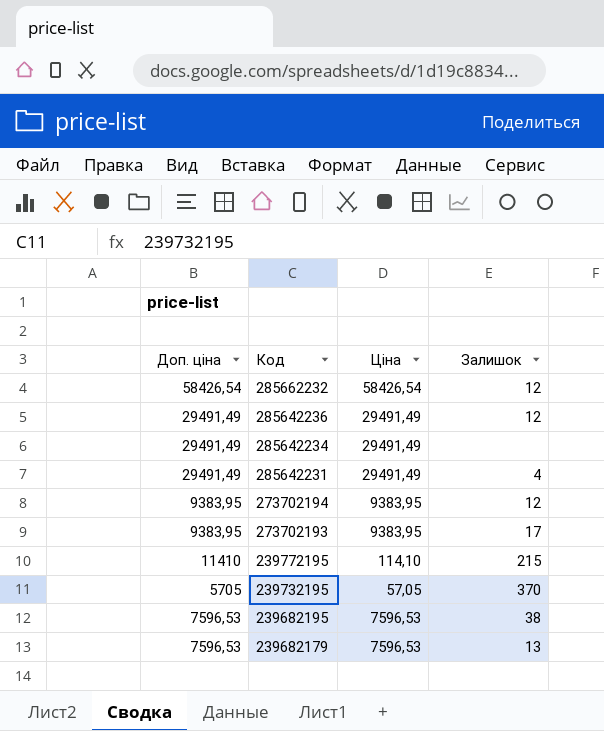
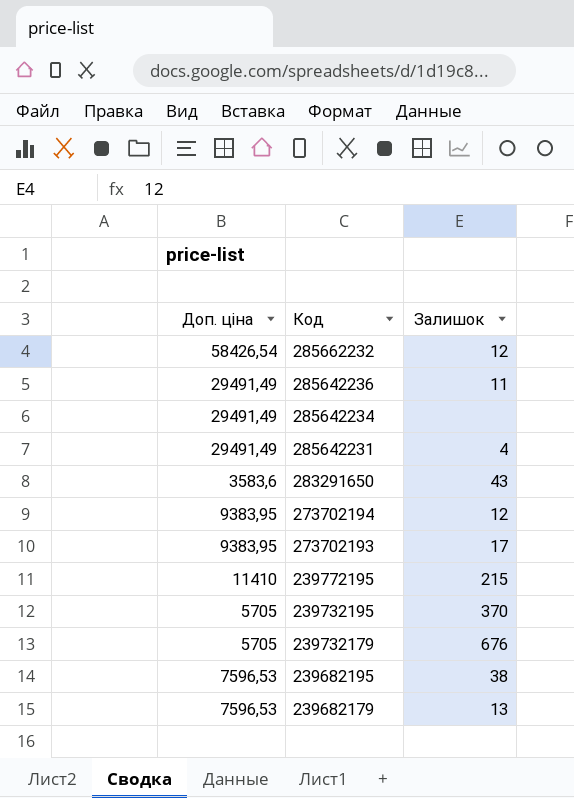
column Ціна | position: 3 -> none
285642236 | Залишок: 12 -> 11
row 283291650: none -> 3583,6 | 43
row 239732179: none -> 5705 | 676

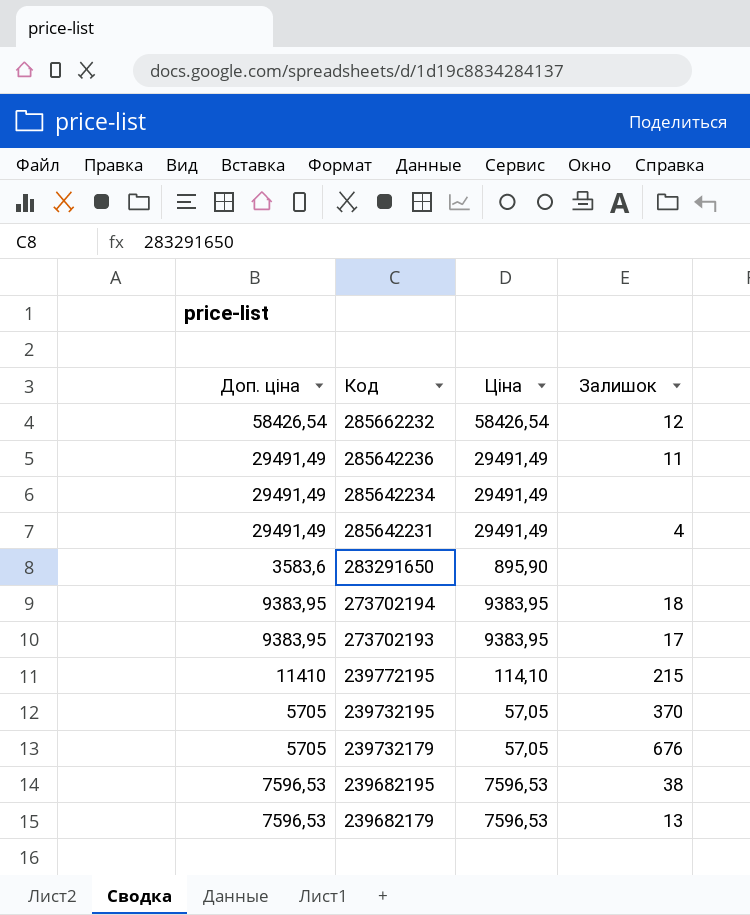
column Ціна | position: none -> 3
283291650 | Залишок: 43 -> none
273702194 | Залишок: 12 -> 18

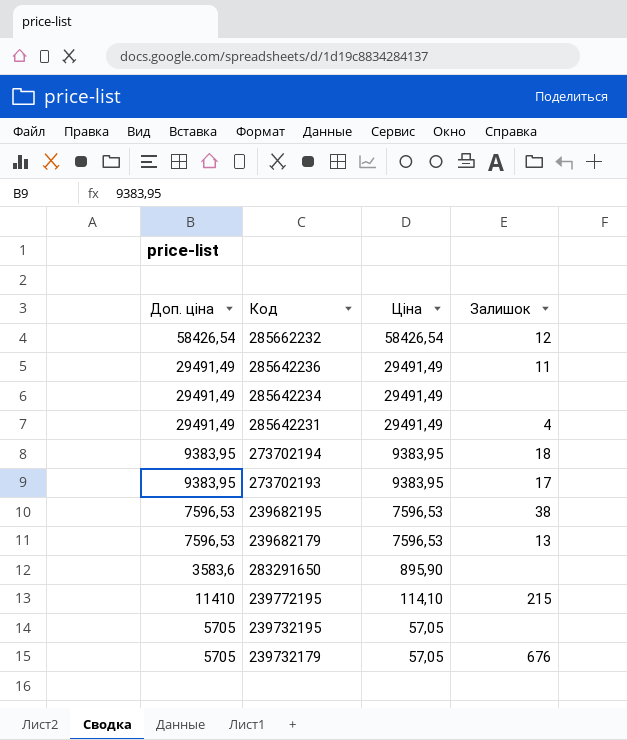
row order: Код descending -> Ціна descending
239732195 | Залишок: 370 -> none

